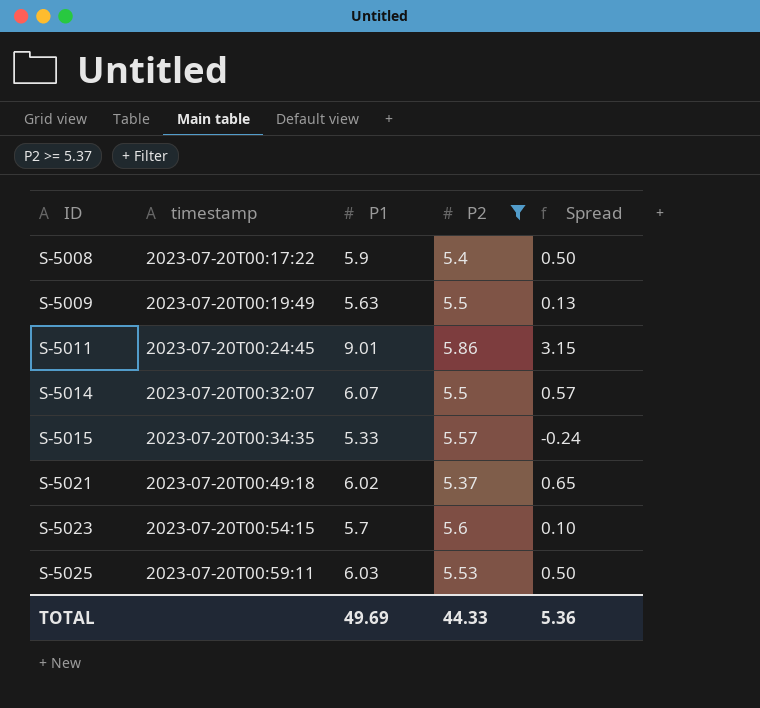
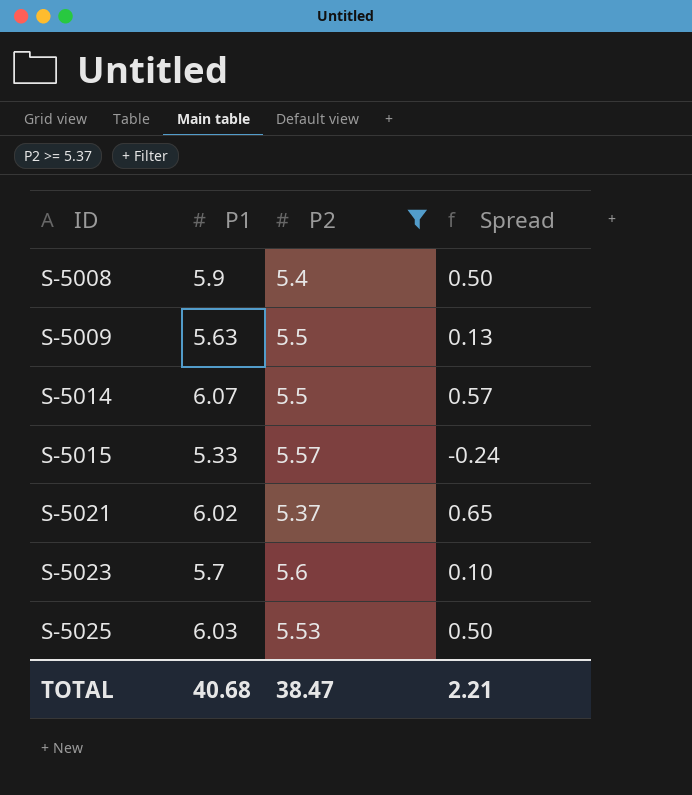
column timestamp | position: 2 -> none
row S-5011: 2023-07-20T00:24:45 | 9.01 | 5.86 | 3.15 -> none
TOTAL | P1: 49.69 -> 40.68
TOTAL | P2: 44.33 -> 38.47
TOTAL | Spread: 5.36 -> 2.21

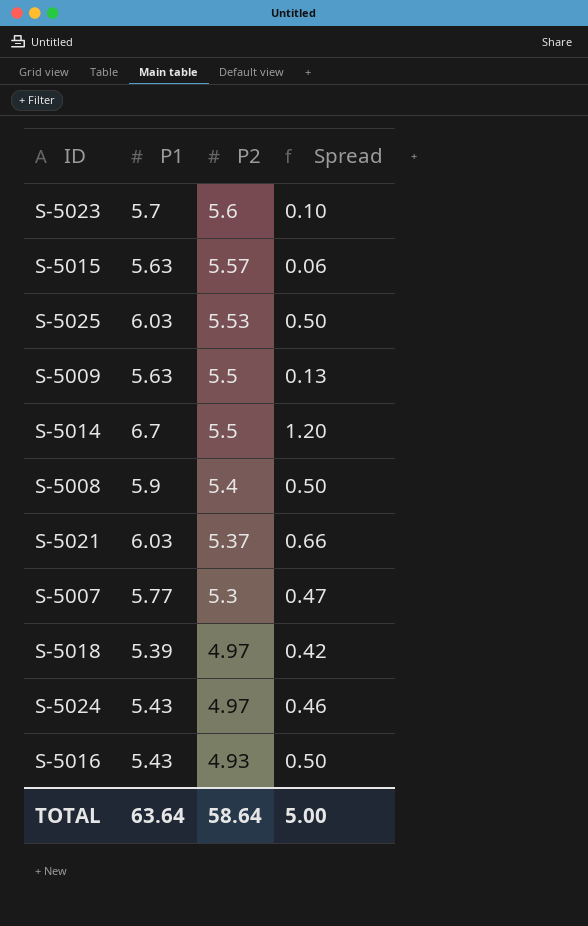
filter: P2 >= 5.37 -> none
row order: ID ascending -> P2 descending
S-5015 | P1: 5.33 -> 5.63
S-5015 | Spread: -0.24 -> 0.06
S-5014 | P1: 6.07 -> 6.7
S-5014 | Spread: 0.57 -> 1.20
S-5021 | P1: 6.02 -> 6.03
S-5021 | Spread: 0.65 -> 0.66
TOTAL | P1: 40.68 -> 63.64
TOTAL | P2: 38.47 -> 58.64
TOTAL | Spread: 2.21 -> 5.00

